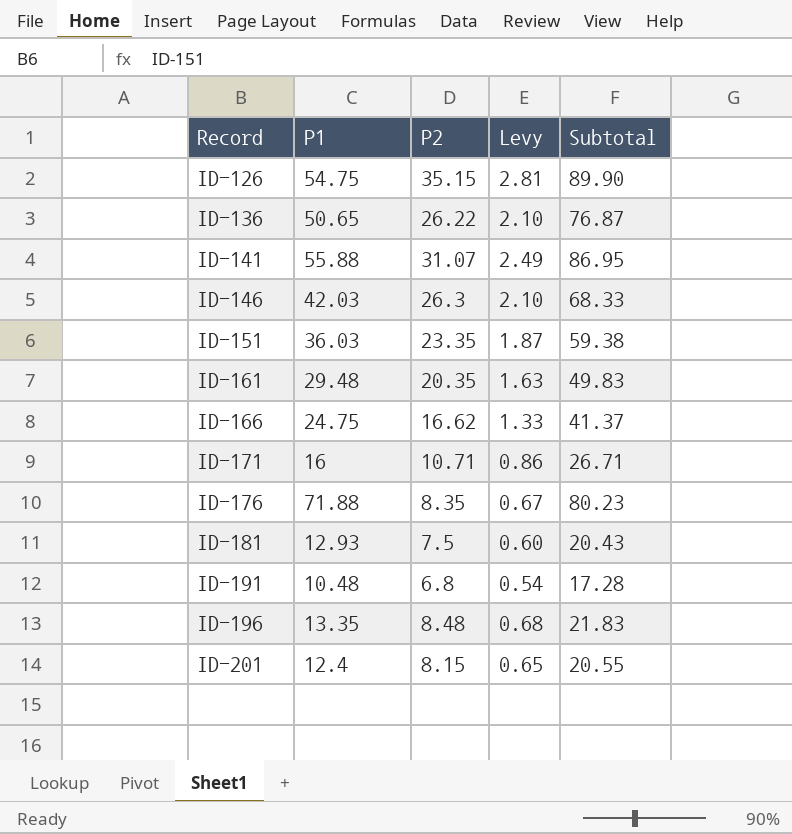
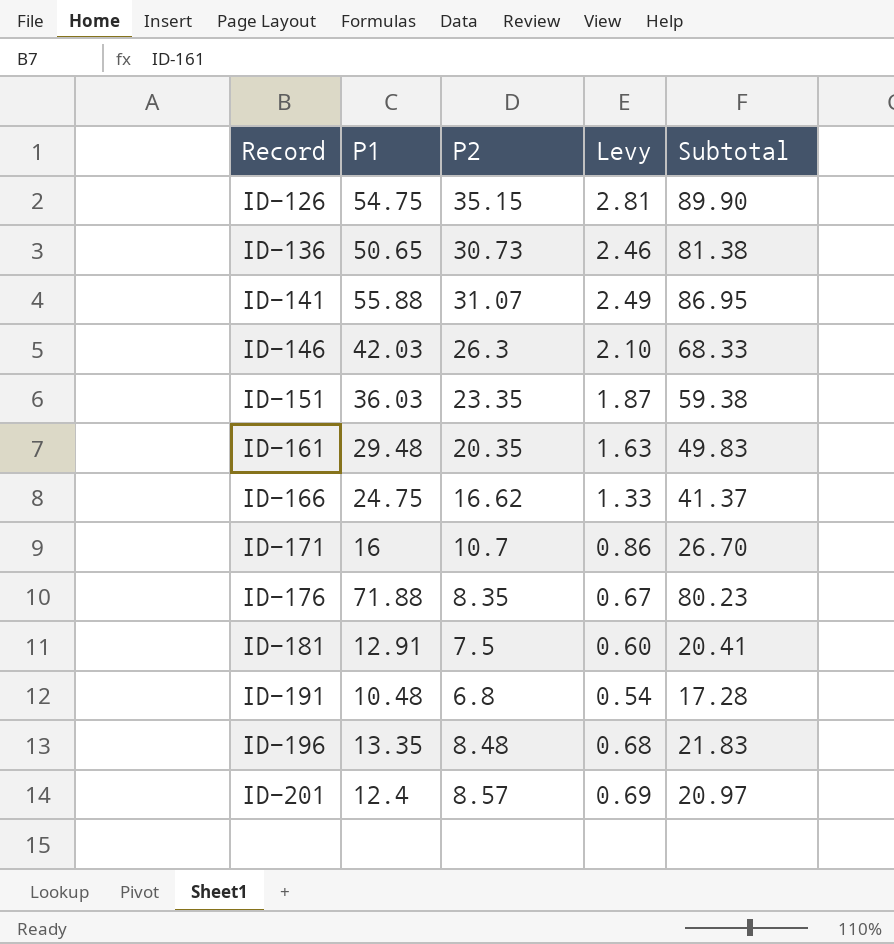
ID-136 | P2: 26.22 -> 30.73
ID-136 | Levy: 2.10 -> 2.46
ID-136 | Subtotal: 76.87 -> 81.38
ID-171 | P2: 10.71 -> 10.7
ID-171 | Subtotal: 26.71 -> 26.70
ID-181 | P1: 12.93 -> 12.91
ID-181 | Subtotal: 20.43 -> 20.41
ID-201 | P2: 8.15 -> 8.57
ID-201 | Levy: 0.65 -> 0.69
ID-201 | Subtotal: 20.55 -> 20.97

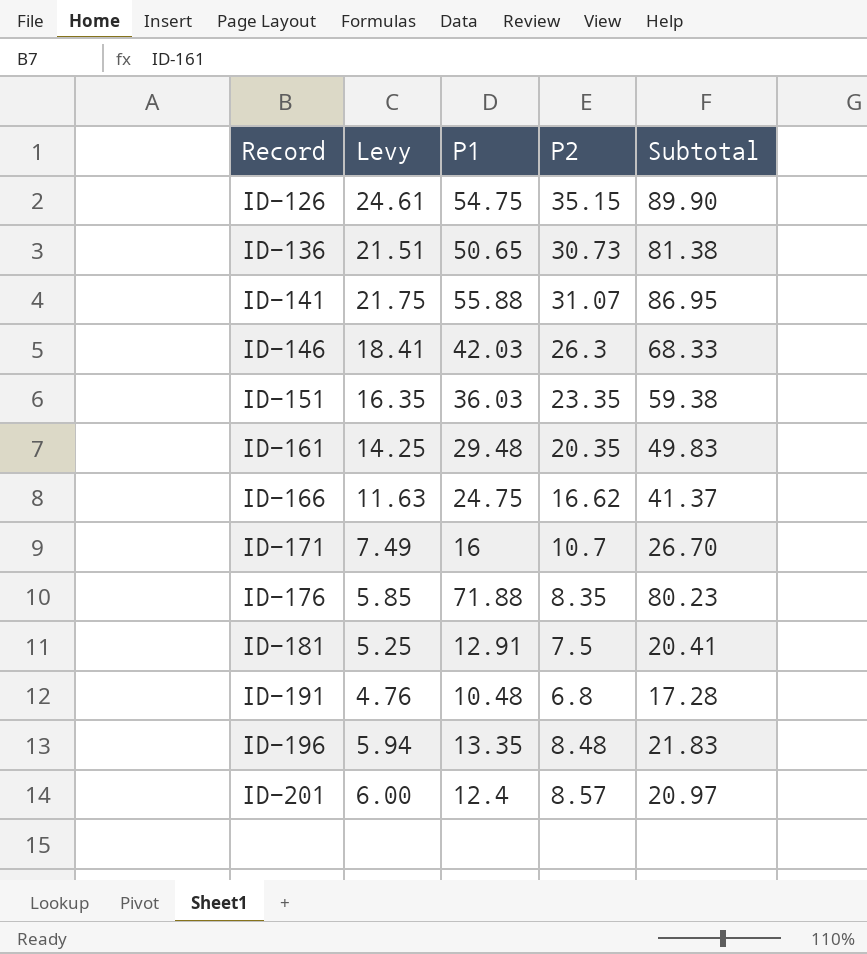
column Levy | formula: [P2] * 0.08 -> [P2] * 0.7
column Levy | position: 4 -> 2

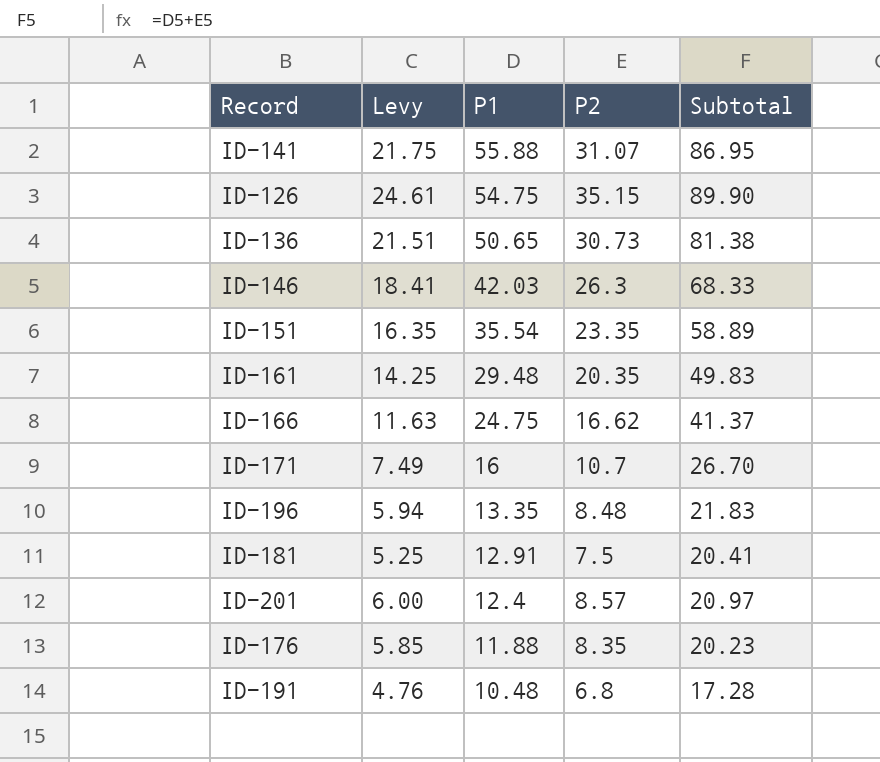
row order: Record ascending -> P1 descending
ID-151 | P1: 36.03 -> 35.54
ID-151 | Subtotal: 59.38 -> 58.89
ID-176 | P1: 71.88 -> 11.88
ID-176 | Subtotal: 80.23 -> 20.23

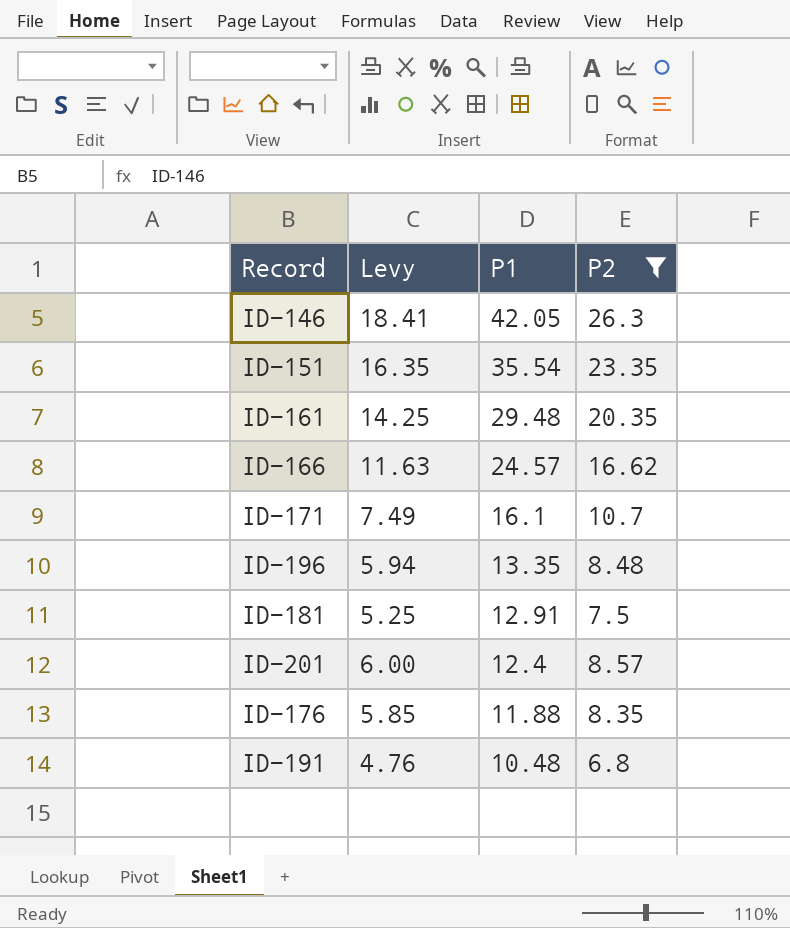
filter: none -> P2 <= 26.3
column Subtotal | formula: [P1] + [P2] -> none
ID-146 | P1: 42.03 -> 42.05
ID-166 | P1: 24.75 -> 24.57
ID-171 | P1: 16 -> 16.1

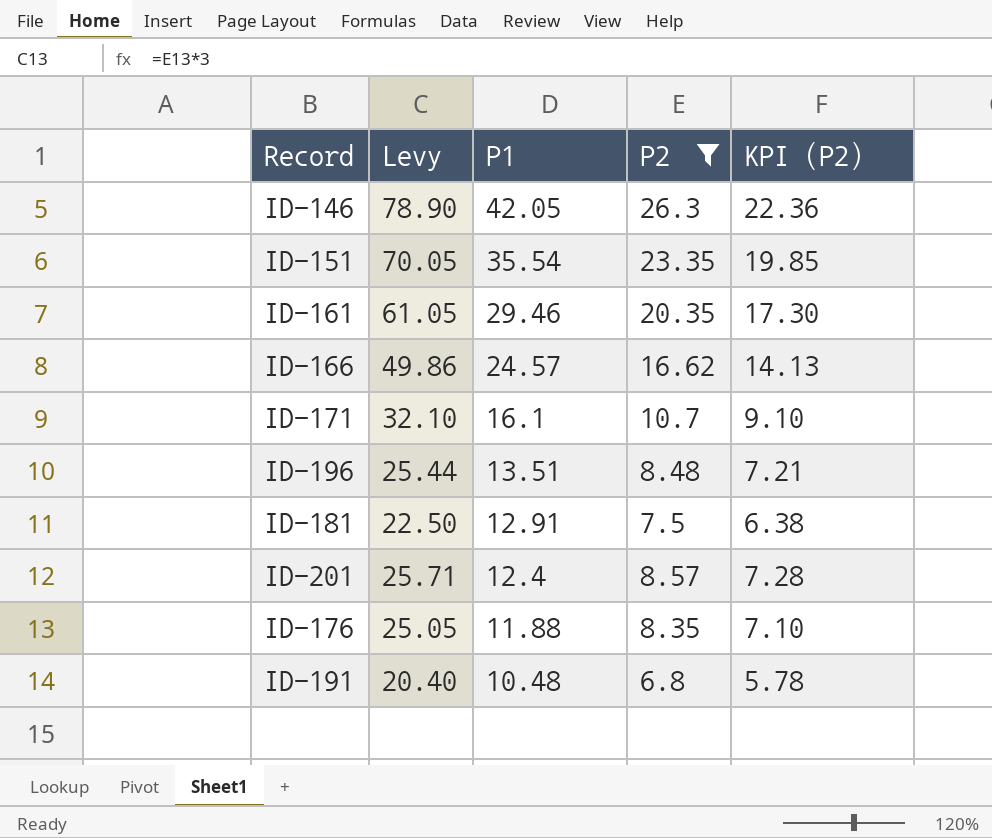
column Levy | formula: [P2] * 0.7 -> [P2] * 3
column KPI (P2) | formula: none -> [P2] * 0.85
ID-161 | P1: 29.48 -> 29.46
ID-196 | P1: 13.35 -> 13.51

